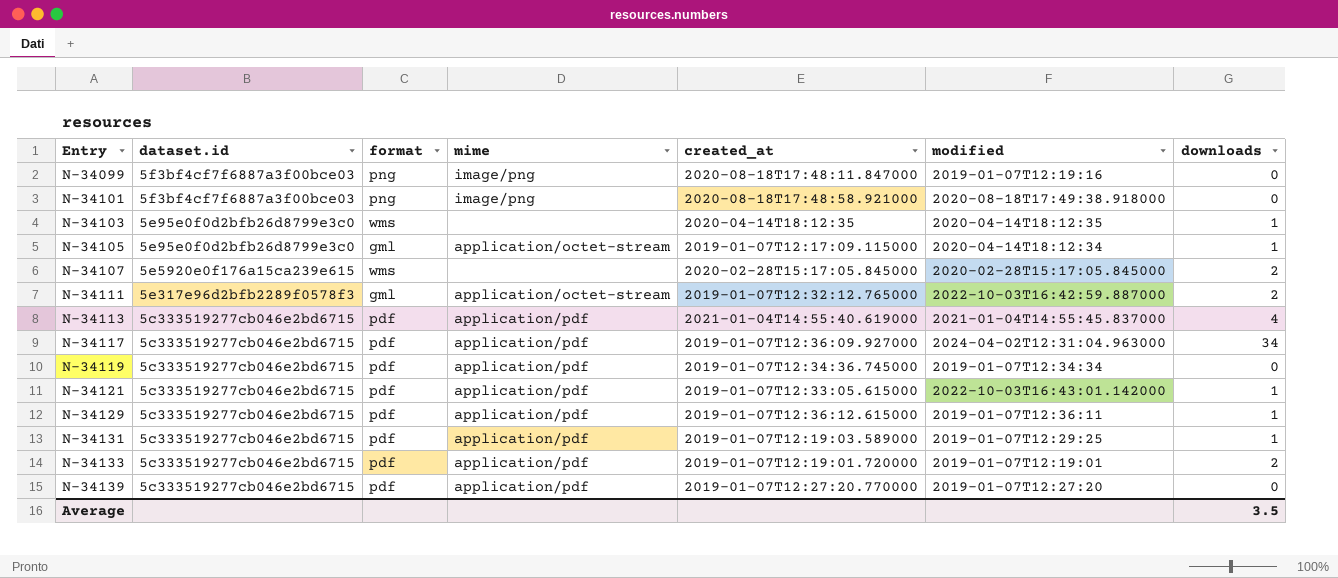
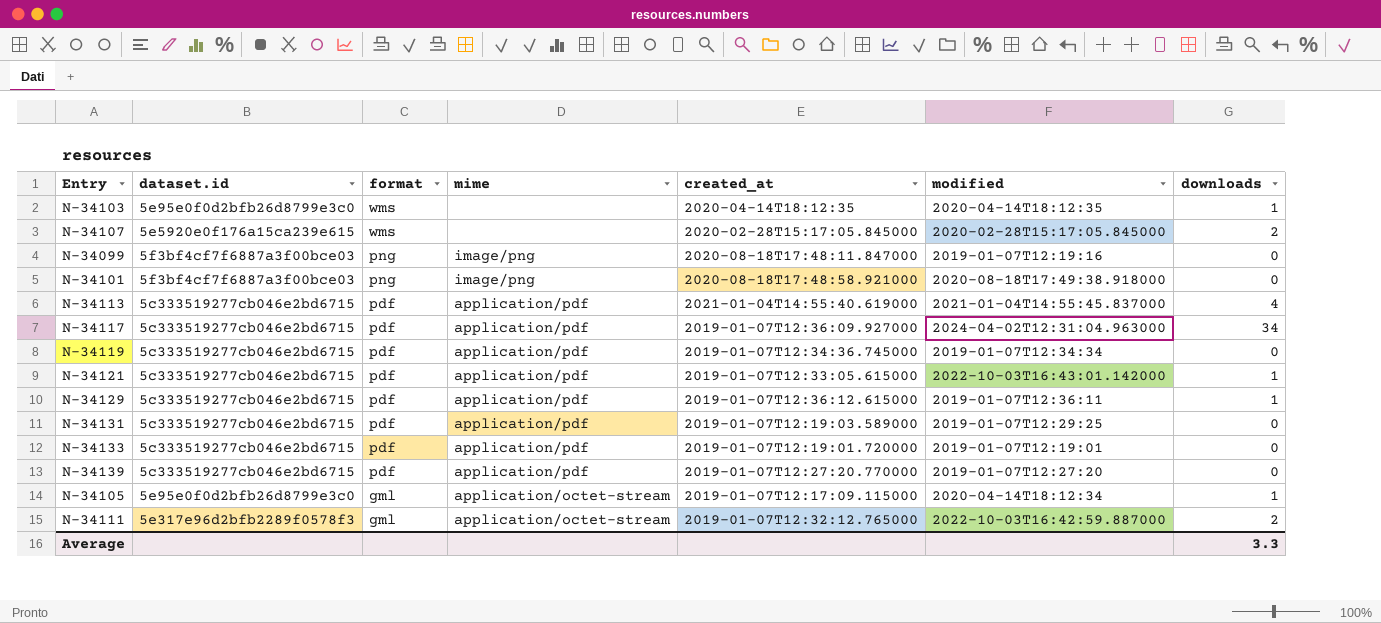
row order: Entry ascending -> format descending
N-34131 | downloads: 1 -> 0
N-34133 | downloads: 2 -> 0
Average | downloads: 3.5 -> 3.3

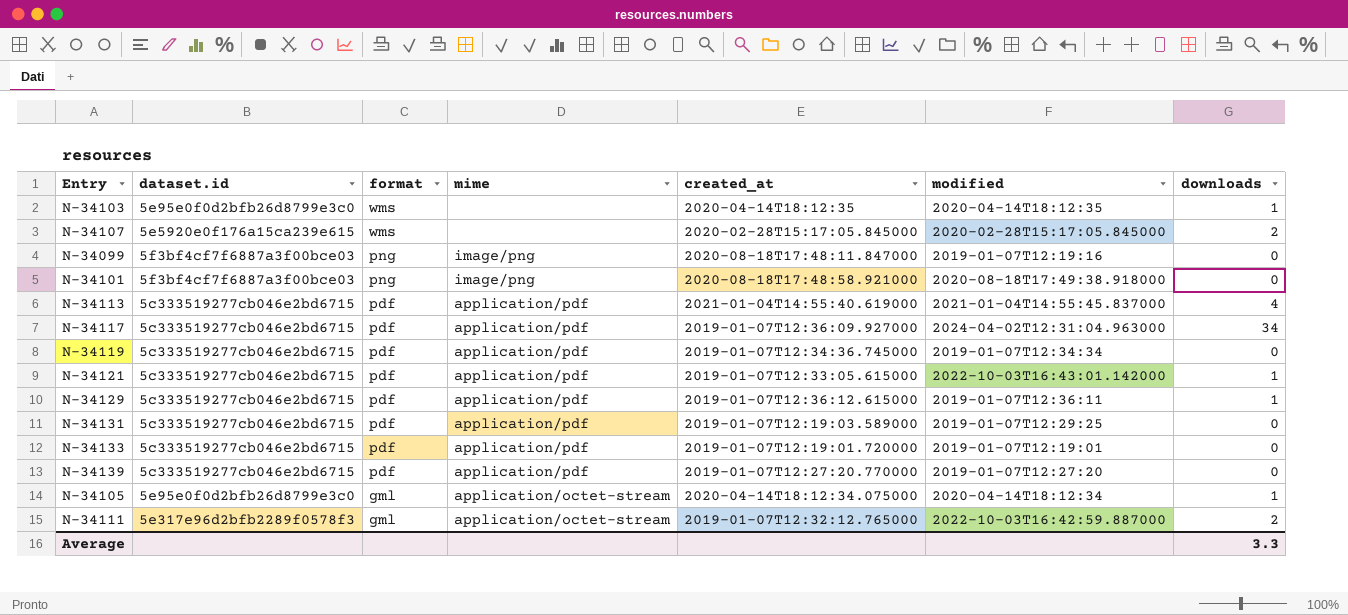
N-34105 | created_at: 2019-01-07T12:17:09.115000 -> 2020-04-14T18:12:34.075000

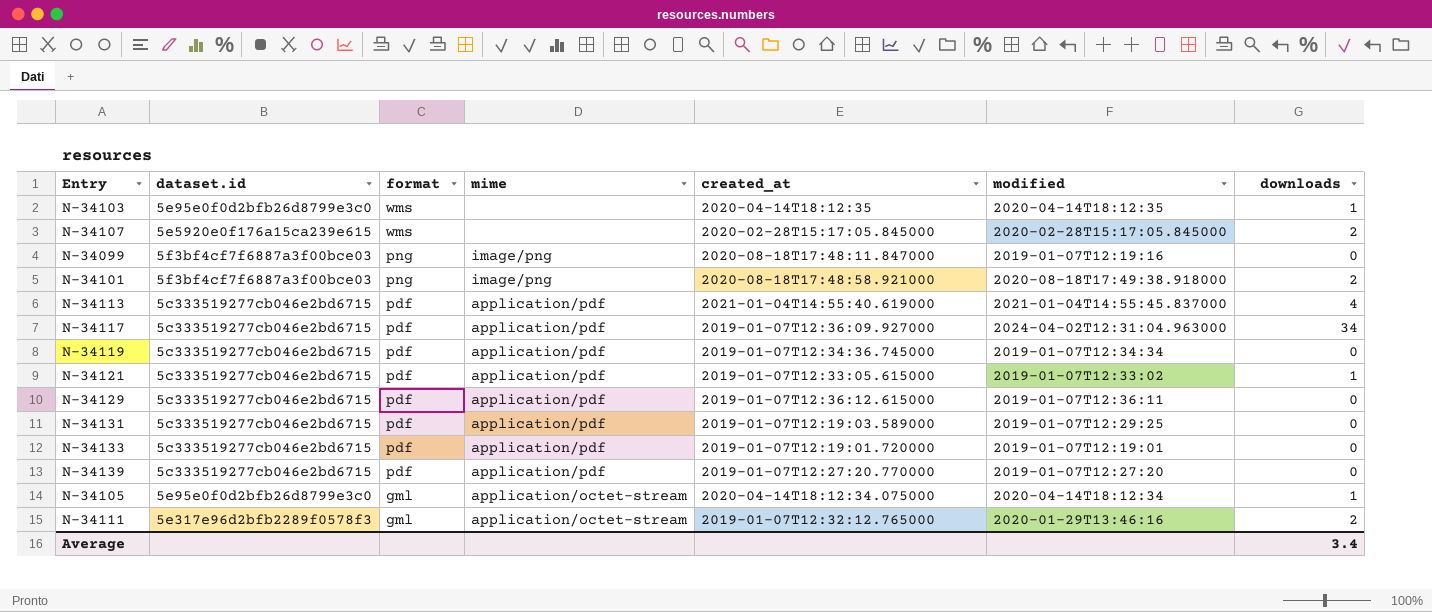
N-34101 | downloads: 0 -> 2
N-34121 | modified: 2022-10-03T16:43:01.142000 -> 2019-01-07T12:33:02
N-34129 | downloads: 1 -> 0
N-34111 | modified: 2022-10-03T16:42:59.887000 -> 2020-01-29T13:46:16
Average | downloads: 3.3 -> 3.4

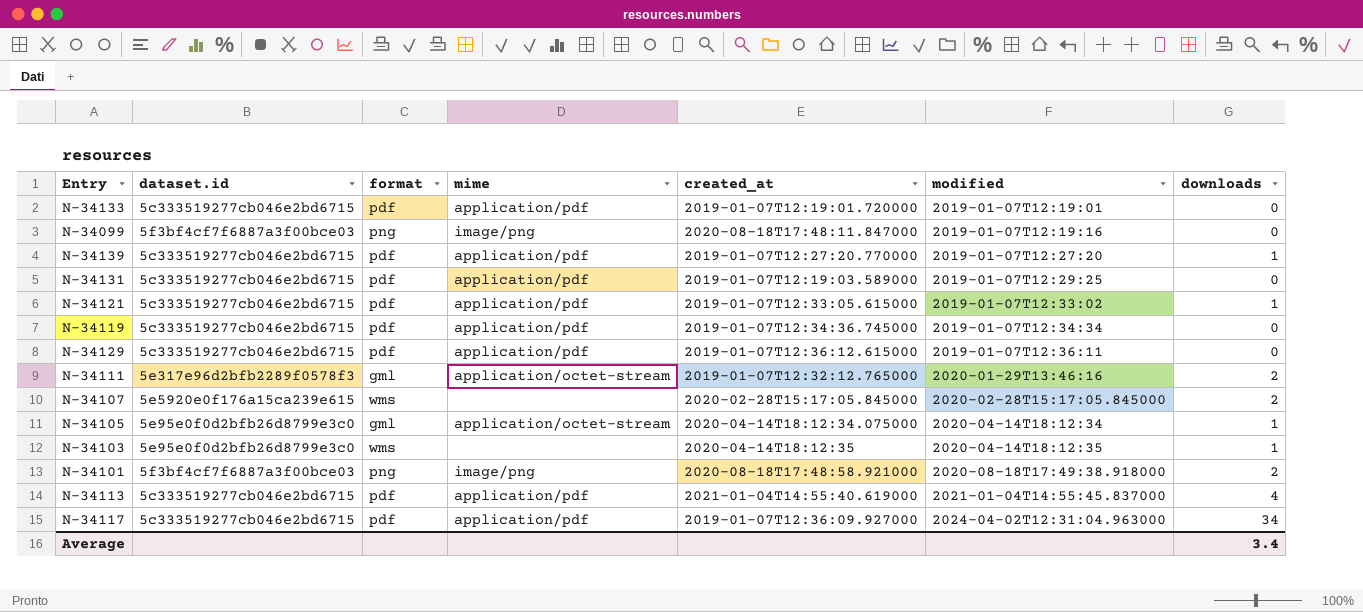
row order: format descending -> modified ascending
N-34139 | downloads: 0 -> 1

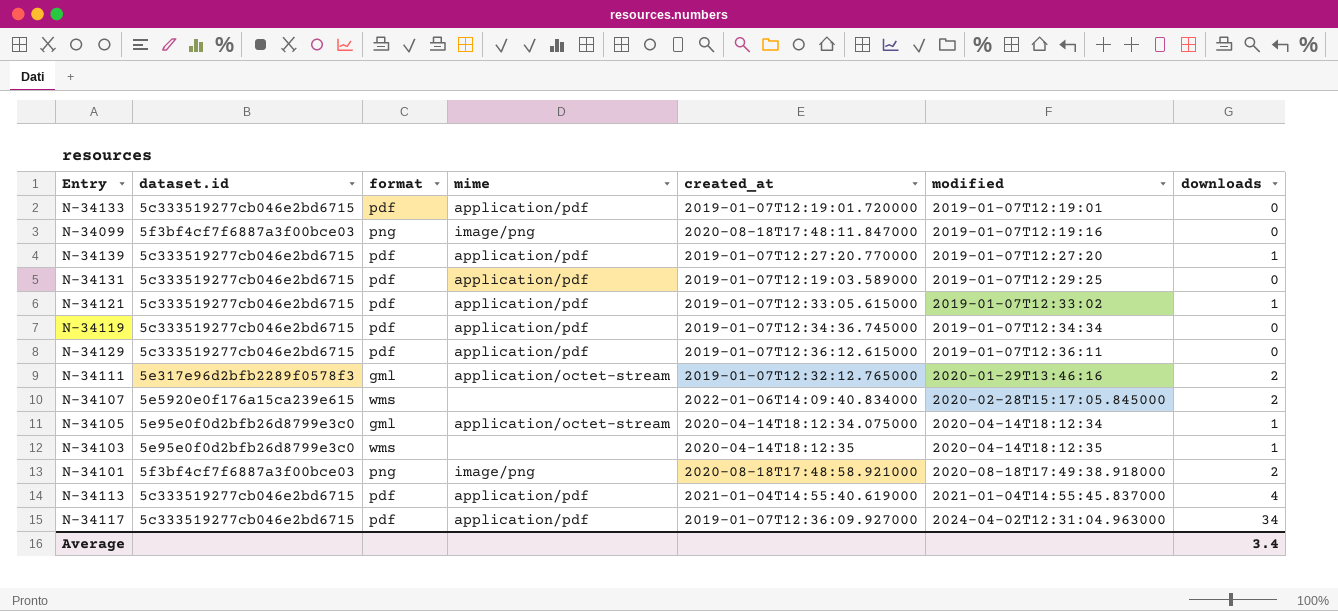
N-34107 | created_at: 2020-02-28T15:17:05.845000 -> 2022-01-06T14:09:40.834000

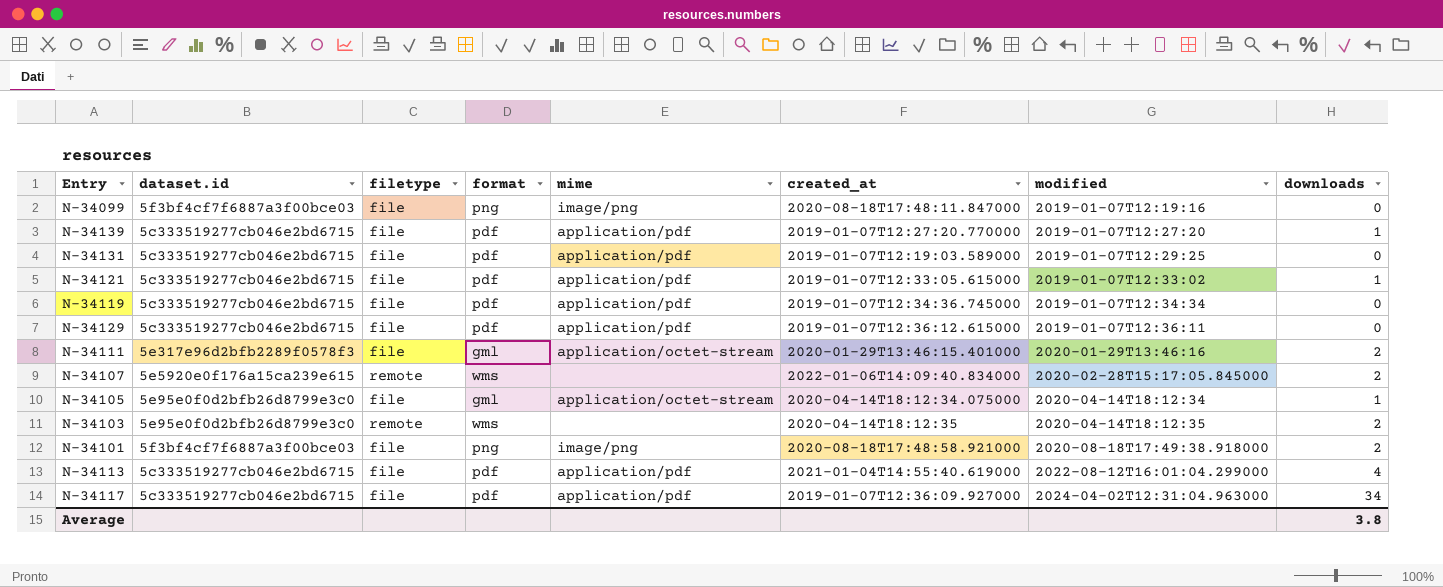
column filetype | position: none -> 3
row N-34133: 5c333519277cb046e2bd6715 | pdf | application/pdf | 2019-01-07T12:19:01.720000 | 2019-01-07T12:19:01 | 0 -> none
N-34111 | created_at: 2019-01-07T12:32:12.765000 -> 2020-01-29T13:46:15.401000
N-34103 | downloads: 1 -> 2
N-34113 | modified: 2021-01-04T14:55:45.837000 -> 2022-08-12T16:01:04.299000
Average | downloads: 3.4 -> 3.8

